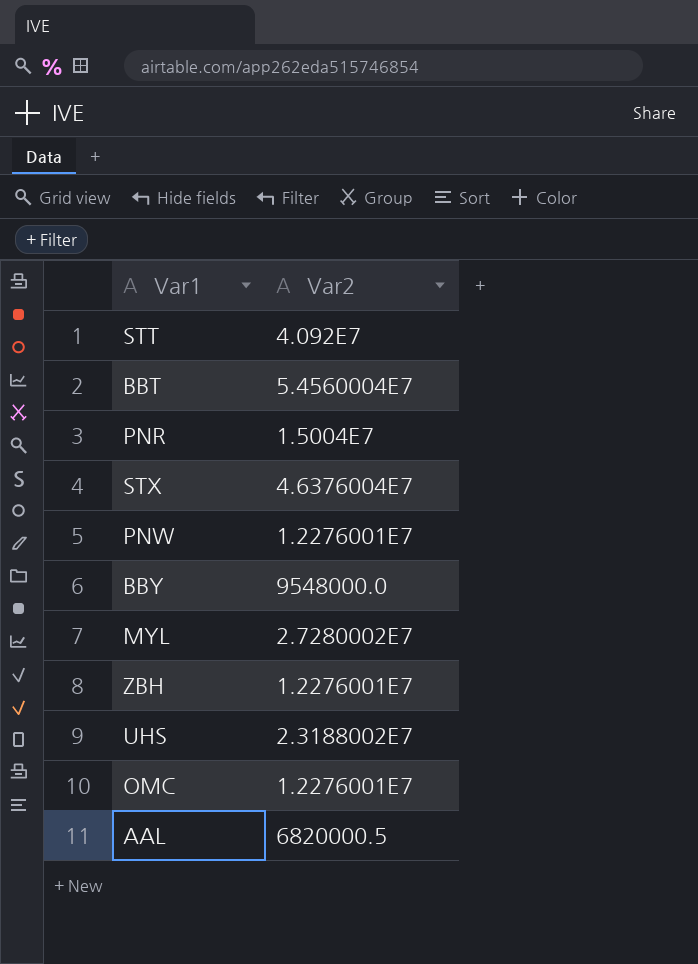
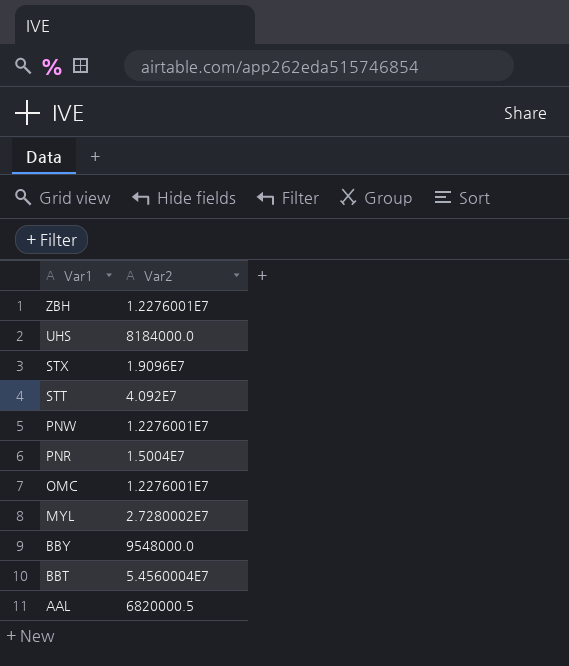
row order: none -> Var1 descending
UHS | Var2: 2.3188002E7 -> 8184000.0
STX | Var2: 4.6376004E7 -> 1.9096E7

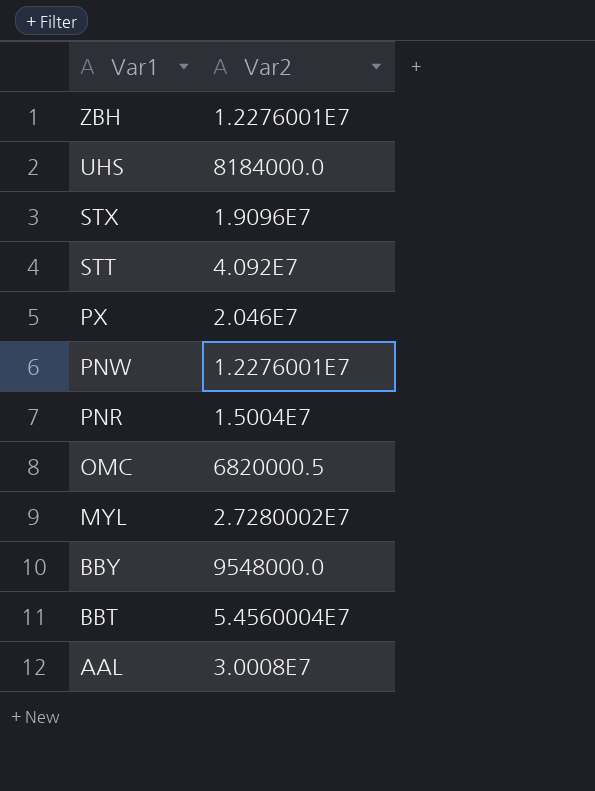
row PX: none -> 2.046E7
OMC | Var2: 1.2276001E7 -> 6820000.5
AAL | Var2: 6820000.5 -> 3.0008E7

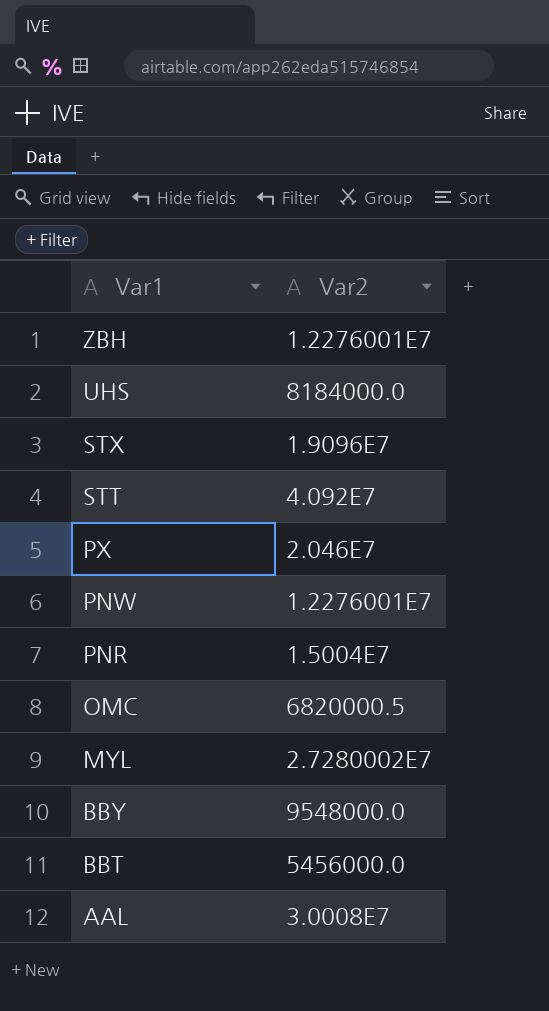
BBT | Var2: 5.4560004E7 -> 5456000.0

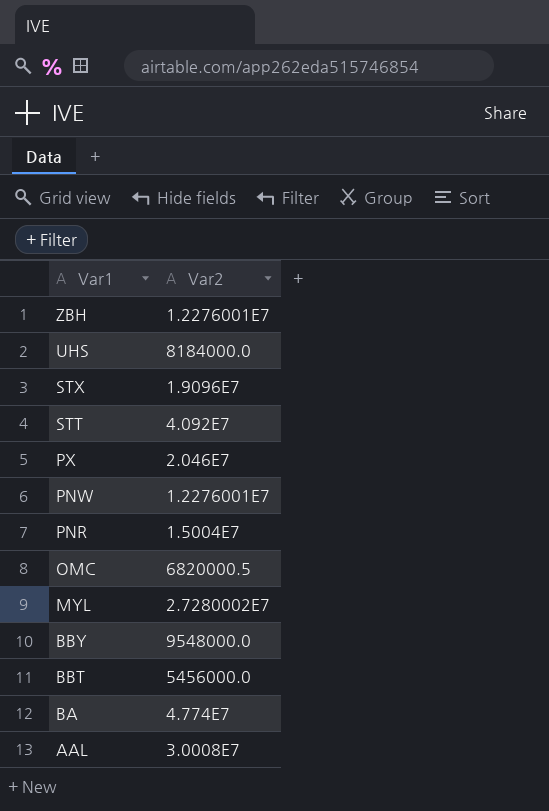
row BA: none -> 4.774E7

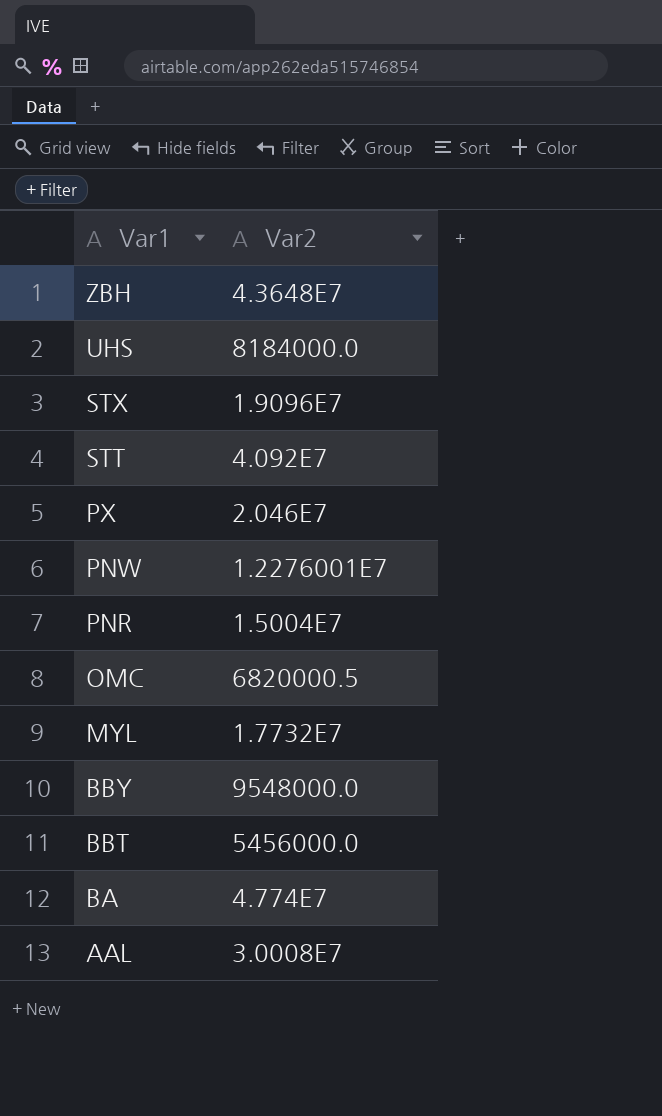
ZBH | Var2: 1.2276001E7 -> 4.3648E7
MYL | Var2: 2.7280002E7 -> 1.7732E7

